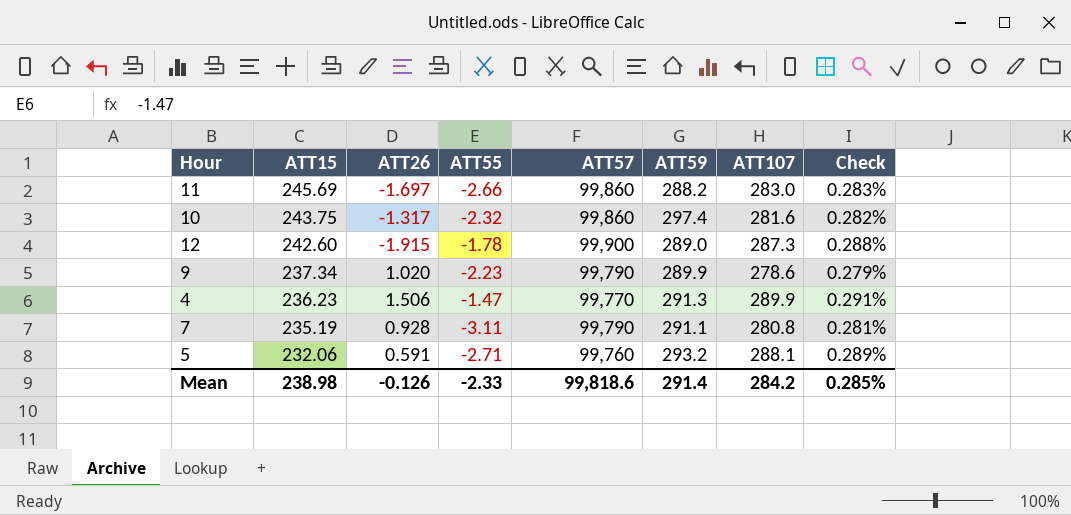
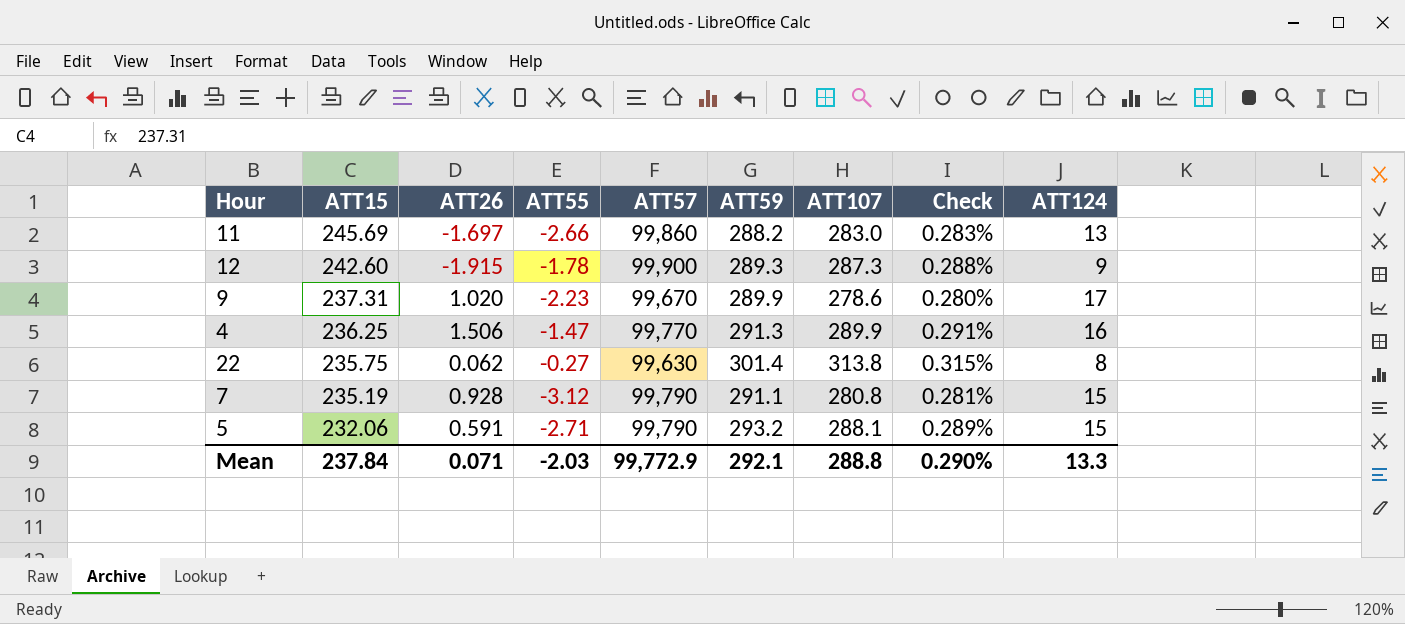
column ATT124 | position: none -> 9
row 10: 243.75 | -1.317 | -2.32 | 99,860 | 297.4 | 281.6 | 0.282% -> none
12 | ATT59: 289.0 -> 289.3
9 | ATT15: 237.34 -> 237.31
9 | ATT57: 99,790 -> 99,670
9 | Check: 0.279% -> 0.280%
4 | ATT15: 236.23 -> 236.25
row 22: none -> 235.75 | 0.062 | -0.27 | 99,630 | 301.4 | 313.8 | 0.315% | 8
7 | ATT55: -3.11 -> -3.12
5 | ATT57: 99,760 -> 99,790
Mean | ATT15: 238.98 -> 237.84
Mean | ATT26: -0.126 -> 0.071
Mean | ATT55: -2.33 -> -2.03
Mean | ATT57: 99,818.6 -> 99,772.9
Mean | ATT59: 291.4 -> 292.1
Mean | ATT107: 284.2 -> 288.8
Mean | Check: 0.285% -> 0.290%

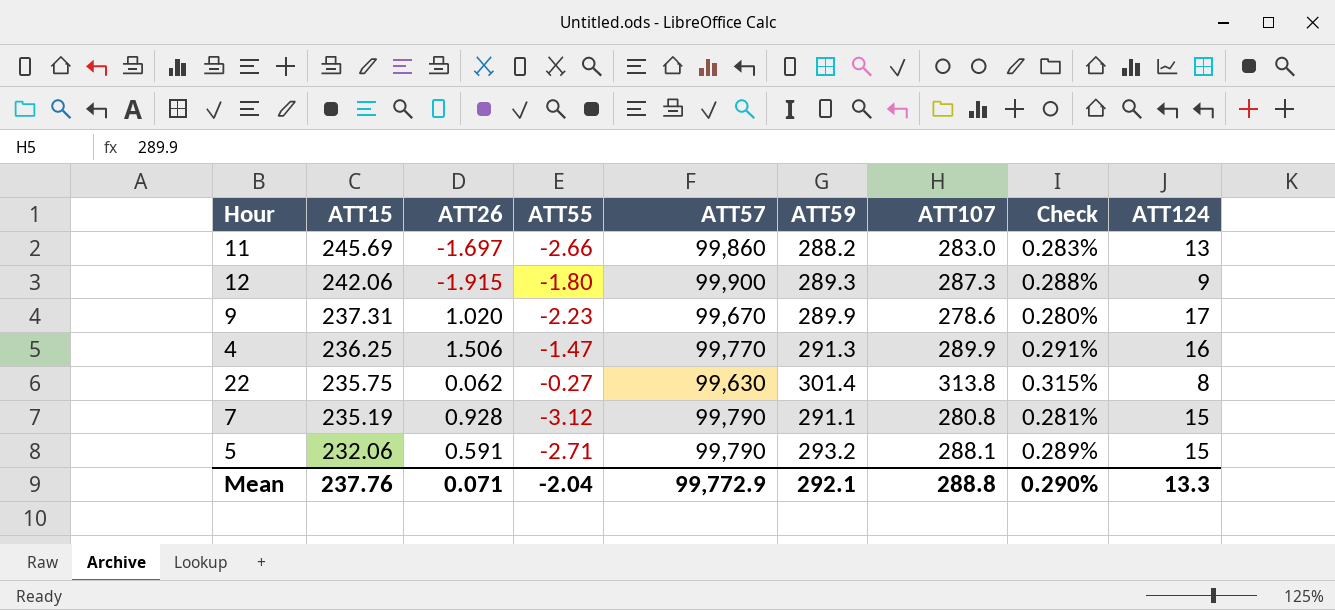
12 | ATT15: 242.60 -> 242.06
12 | ATT55: -1.78 -> -1.80
Mean | ATT15: 237.84 -> 237.76
Mean | ATT55: -2.03 -> -2.04

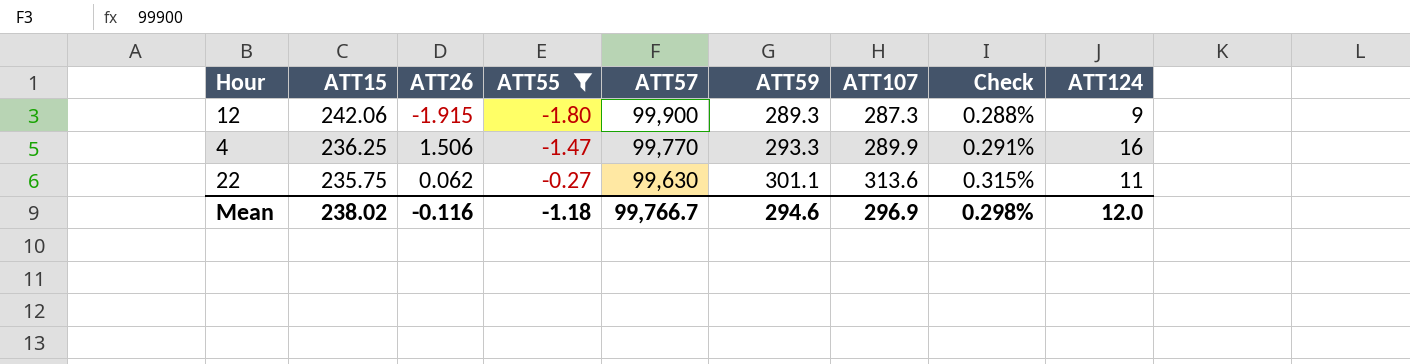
filter: none -> ATT55 >= -1.80
4 | ATT59: 291.3 -> 293.3
22 | ATT59: 301.4 -> 301.1
22 | ATT107: 313.8 -> 313.6
22 | ATT124: 8 -> 11
Mean | ATT15: 237.76 -> 238.02
Mean | ATT26: 0.071 -> -0.116
Mean | ATT55: -2.04 -> -1.18
Mean | ATT57: 99,772.9 -> 99,766.7
Mean | ATT59: 292.1 -> 294.6
Mean | ATT107: 288.8 -> 296.9
Mean | Check: 0.290% -> 0.298%
Mean | ATT124: 13.3 -> 12.0

